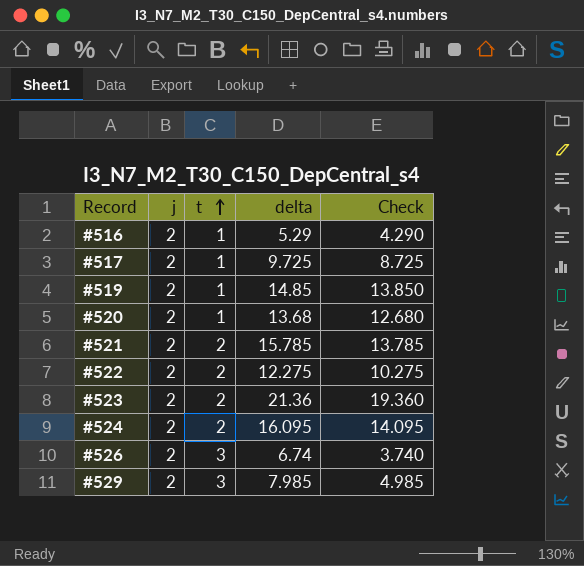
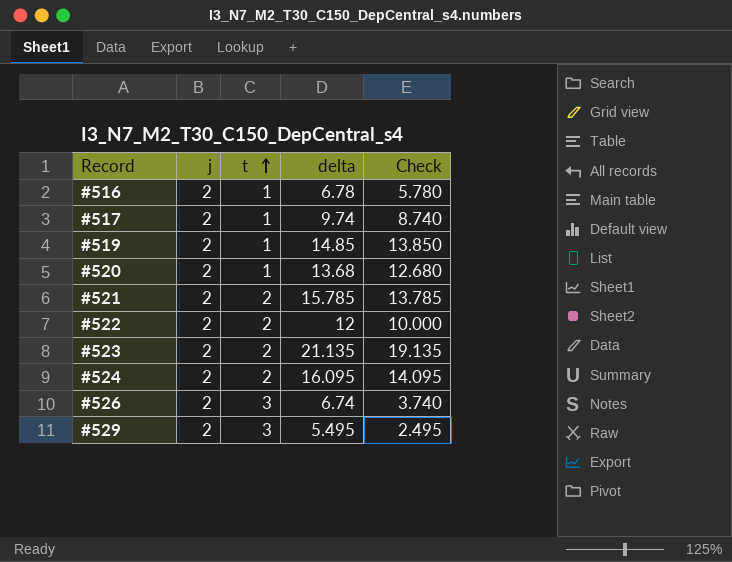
#516 | delta: 5.29 -> 6.78
#516 | Check: 4.290 -> 5.780
#517 | delta: 9.725 -> 9.74
#517 | Check: 8.725 -> 8.740
#522 | delta: 12.275 -> 12
#522 | Check: 10.275 -> 10.000
#523 | delta: 21.36 -> 21.135
#523 | Check: 19.360 -> 19.135
#529 | delta: 7.985 -> 5.495
#529 | Check: 4.985 -> 2.495

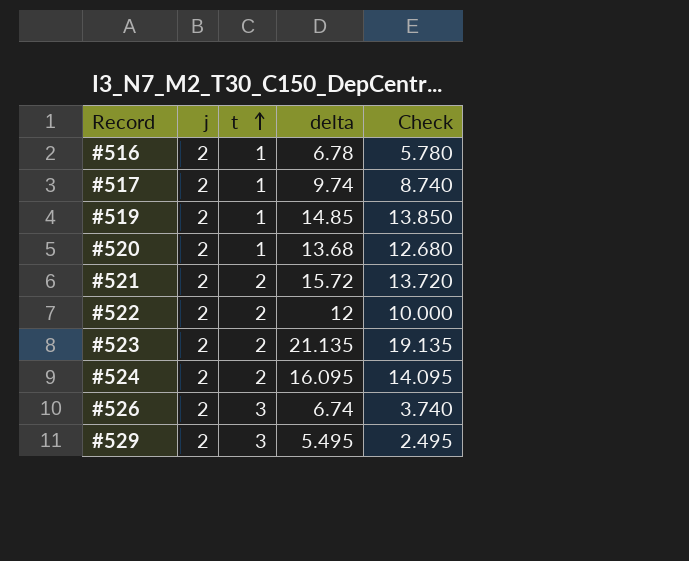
#521 | delta: 15.785 -> 15.72
#521 | Check: 13.785 -> 13.720

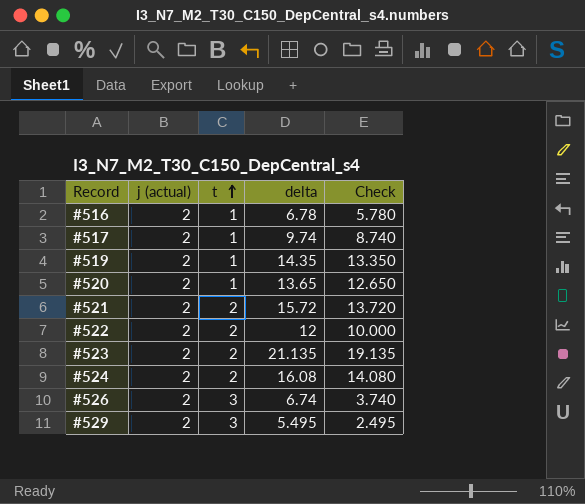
column name: j -> j (actual)
#519 | delta: 14.85 -> 14.35
#519 | Check: 13.850 -> 13.350
#520 | delta: 13.68 -> 13.65
#520 | Check: 12.680 -> 12.650
#524 | delta: 16.095 -> 16.08
#524 | Check: 14.095 -> 14.080

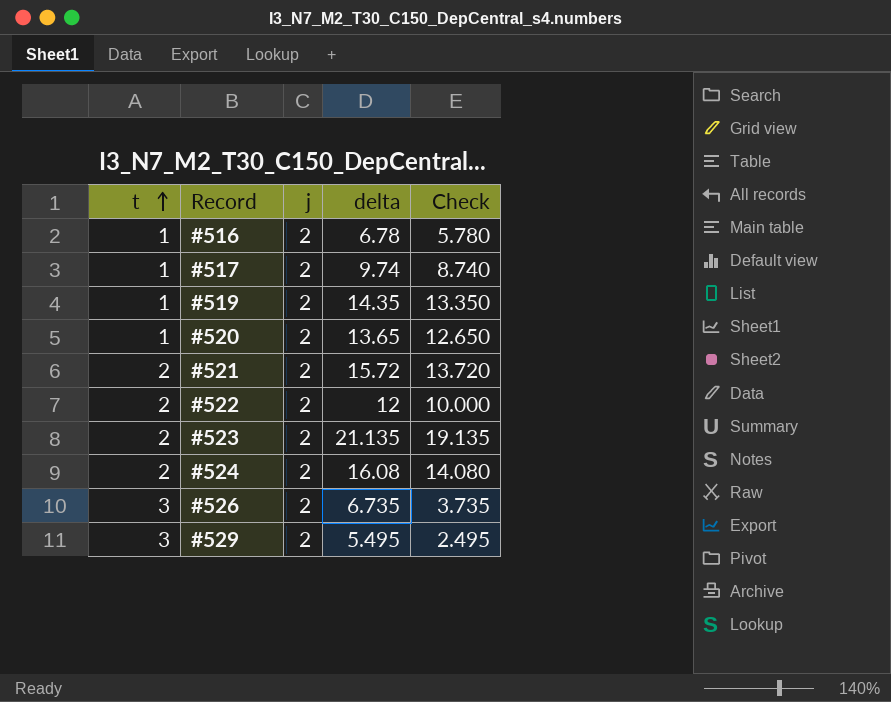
column t | position: 3 -> 1
column name: j (actual) -> j
#526 | delta: 6.74 -> 6.735
#526 | Check: 3.740 -> 3.735

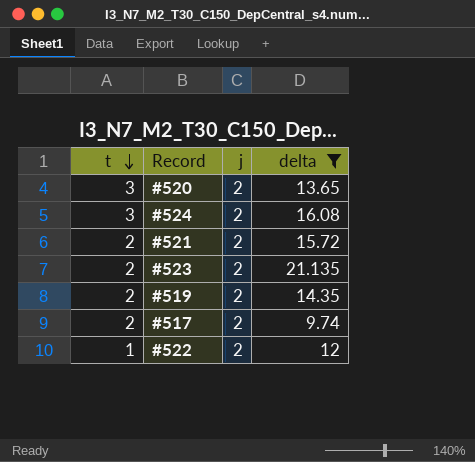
filter: none -> delta >= 9.74
row order: t ascending -> t descending
column Check | formula: [delta] - [t] -> none
#520 | t: 1 -> 3
#524 | t: 2 -> 3
#519 | t: 1 -> 2
#517 | t: 1 -> 2
#522 | t: 2 -> 1

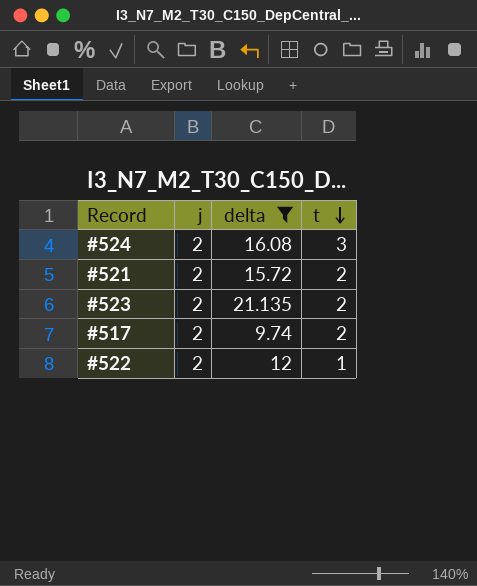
column t | position: 1 -> 4
row #520: 3 | 2 | 13.65 -> none
row #519: 2 | 2 | 14.35 -> none

